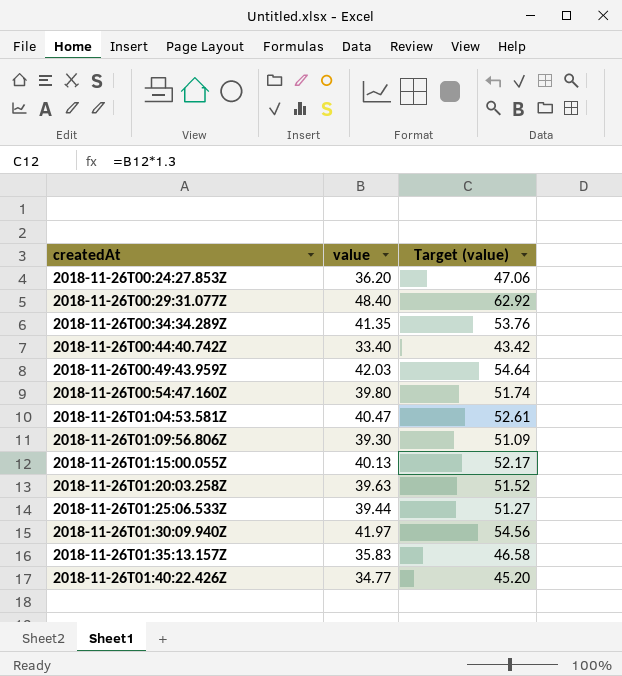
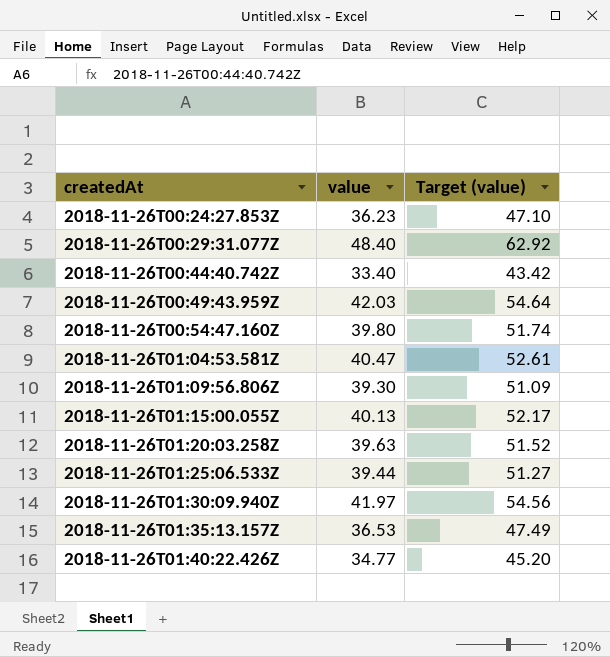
row 2018-11-26T00:34:34.289Z: 41.35 | 53.76 -> none
2018-11-26T00:24:27.853Z | value: 36.20 -> 36.23
2018-11-26T00:24:27.853Z | Target (value): 47.06 -> 47.10
2018-11-26T01:35:13.157Z | value: 35.83 -> 36.53
2018-11-26T01:35:13.157Z | Target (value): 46.58 -> 47.49

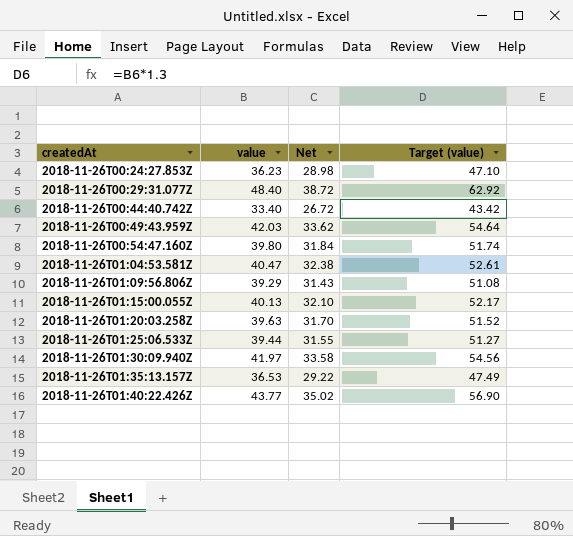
column Net | formula: none -> [value] * 0.8
2018-11-26T01:09:56.806Z | value: 39.30 -> 39.29
2018-11-26T01:09:56.806Z | Target (value): 51.09 -> 51.08
2018-11-26T01:40:22.426Z | value: 34.77 -> 43.77
2018-11-26T01:40:22.426Z | Target (value): 45.20 -> 56.90

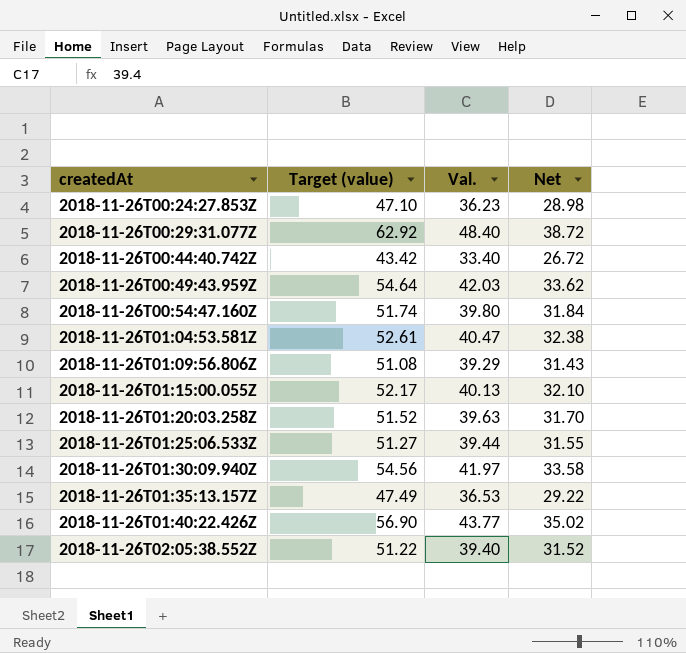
column Target (value) | position: 4 -> 2
column name: value -> Val.
row 2018-11-26T02:05:38.552Z: none -> 51.22 | 39.40 | 31.52

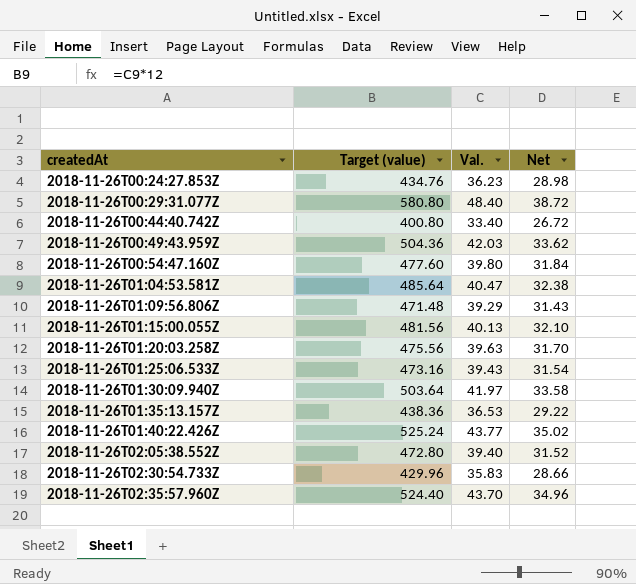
column Target (value) | formula: [Val.] * 1.3 -> [Val.] * 12
2018-11-26T01:25:06.533Z | Val.: 39.44 -> 39.43
2018-11-26T01:25:06.533Z | Net: 31.55 -> 31.54
row 2018-11-26T02:30:54.733Z: none -> 429.96 | 35.83 | 28.66
row 2018-11-26T02:35:57.960Z: none -> 524.40 | 43.70 | 34.96

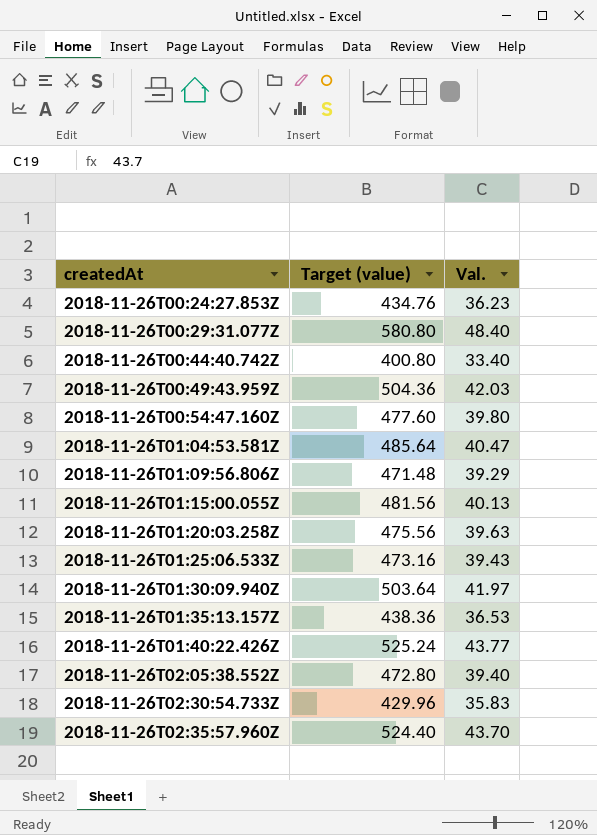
column Net | formula: [Val.] * 0.8 -> none

